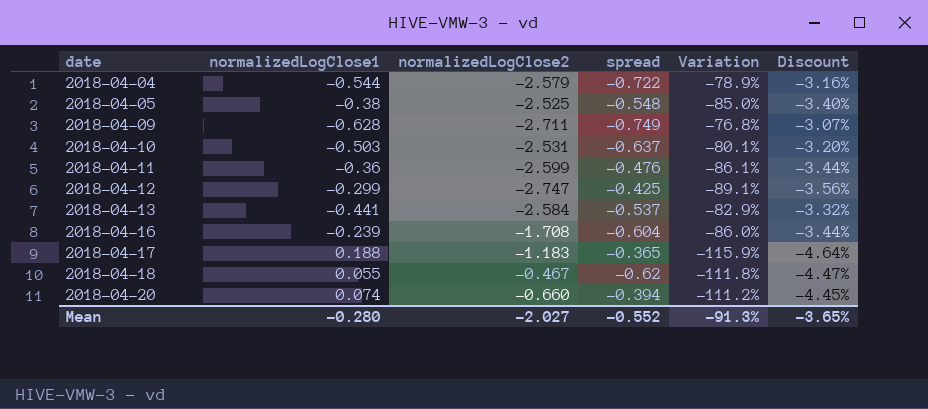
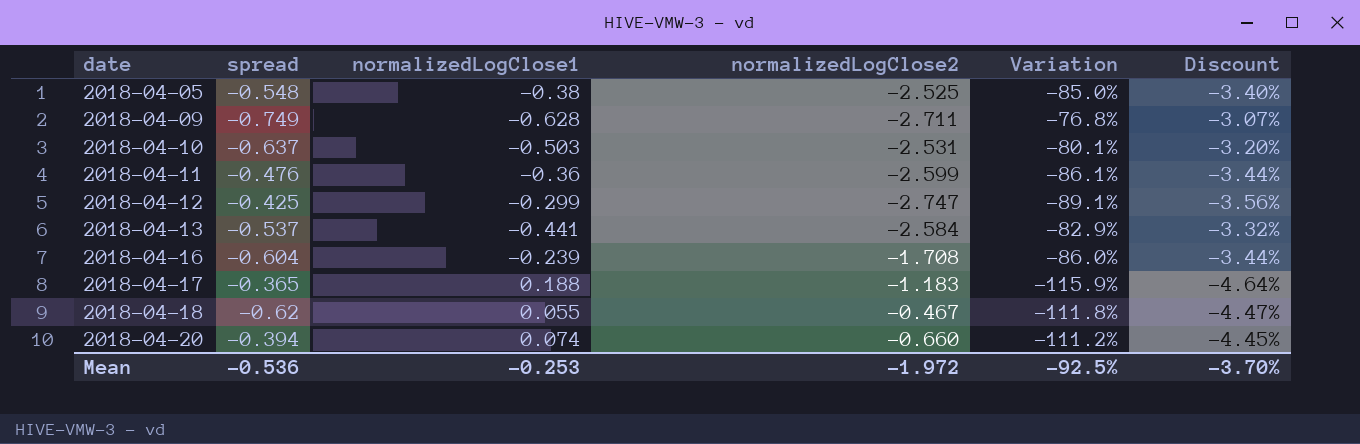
column spread | position: 4 -> 2
row 2018-04-04: -0.544 | -2.579 | -0.722 | -78.9% | -3.16% -> none
Mean | spread: -0.552 -> -0.536
Mean | normalizedLogClose1: -0.280 -> -0.253
Mean | normalizedLogClose2: -2.027 -> -1.972
Mean | Variation: -91.3% -> -92.5%
Mean | Discount: -3.65% -> -3.70%

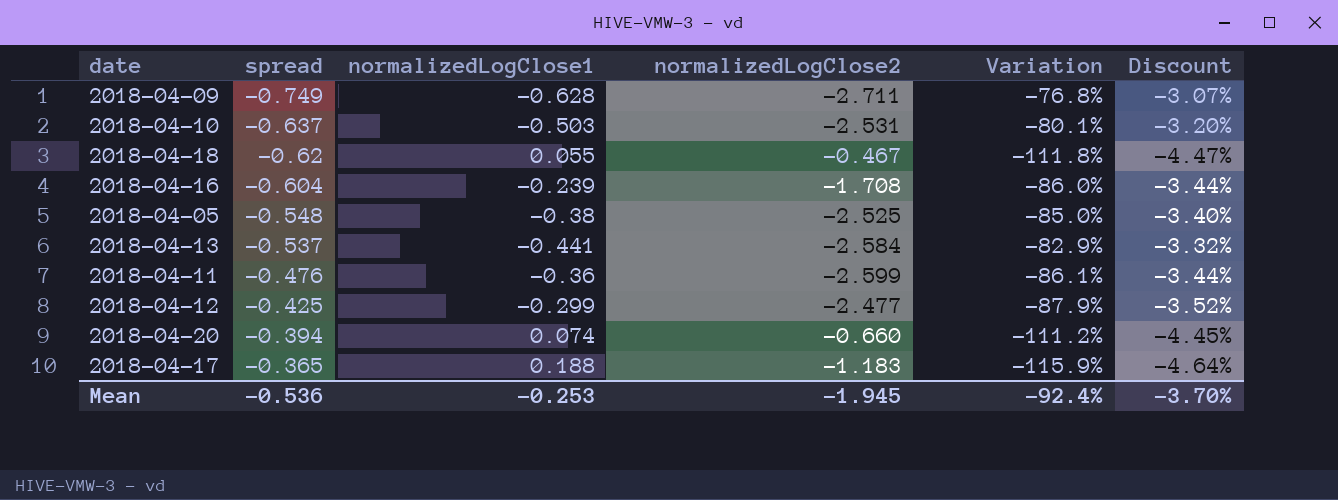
row order: date ascending -> spread ascending
2018-04-12 | normalizedLogClose2: -2.747 -> -2.477
2018-04-12 | Variation: -89.1% -> -87.9%
2018-04-12 | Discount: -3.56% -> -3.52%
Mean | normalizedLogClose2: -1.972 -> -1.945
Mean | Variation: -92.5% -> -92.4%

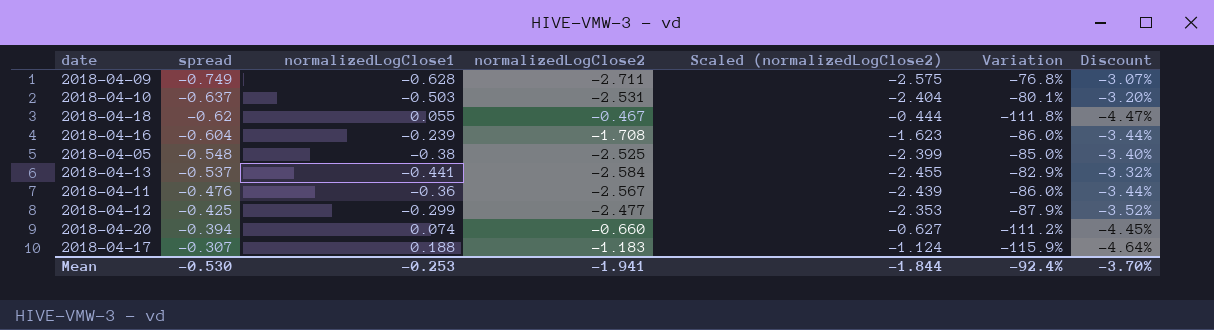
column Scaled (normalizedLogClose2) | formula: none -> [normalizedLogClose2] * 0.95
2018-04-11 | normalizedLogClose2: -2.599 -> -2.567
2018-04-11 | Variation: -86.1% -> -86.0%
2018-04-17 | spread: -0.365 -> -0.307
Mean | spread: -0.536 -> -0.530
Mean | normalizedLogClose2: -1.945 -> -1.941

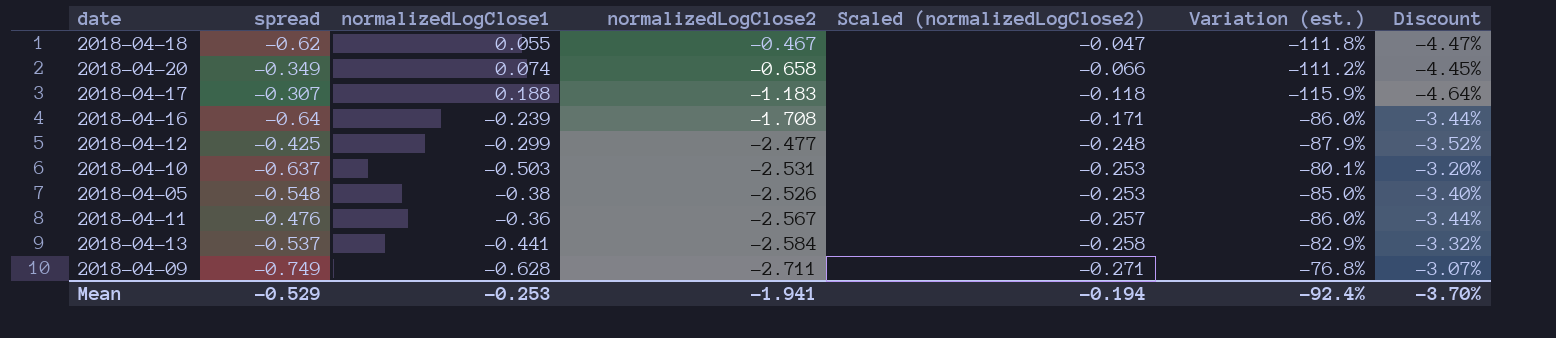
row order: spread ascending -> Scaled (normalizedLogClose2) descending
column Scaled (normalizedLogClose2) | formula: [normalizedLogClose2] * 0.95 -> [normalizedLogClose2] * 0.1
column name: Variation -> Variation (est.)
2018-04-20 | spread: -0.394 -> -0.349
2018-04-20 | normalizedLogClose2: -0.660 -> -0.658
2018-04-16 | spread: -0.604 -> -0.64
2018-04-05 | normalizedLogClose2: -2.525 -> -2.526
Mean | spread: -0.530 -> -0.529
Mean | Scaled (normalizedLogClose2): -1.844 -> -0.194

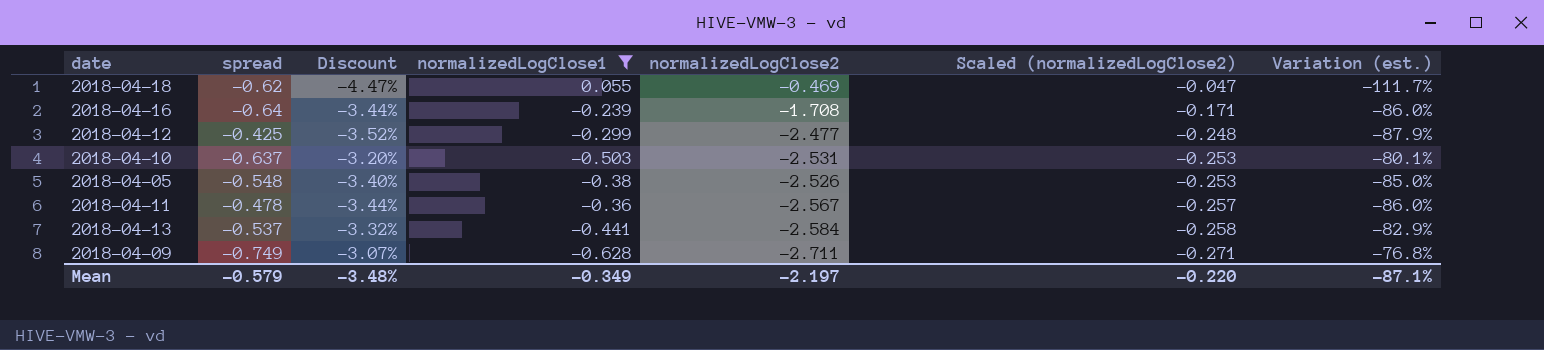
filter: none -> normalizedLogClose1 <= 0.055
column Discount | position: 7 -> 3
2018-04-18 | normalizedLogClose2: -0.467 -> -0.469
2018-04-18 | Variation (est.): -111.8% -> -111.7%
2018-04-11 | spread: -0.476 -> -0.478
Mean | spread: -0.529 -> -0.579
Mean | Discount: -3.70% -> -3.48%
Mean | normalizedLogClose1: -0.253 -> -0.349
Mean | normalizedLogClose2: -1.941 -> -2.197
Mean | Scaled (normalizedLogClose2): -0.194 -> -0.220
Mean | Variation (est.): -92.4% -> -87.1%

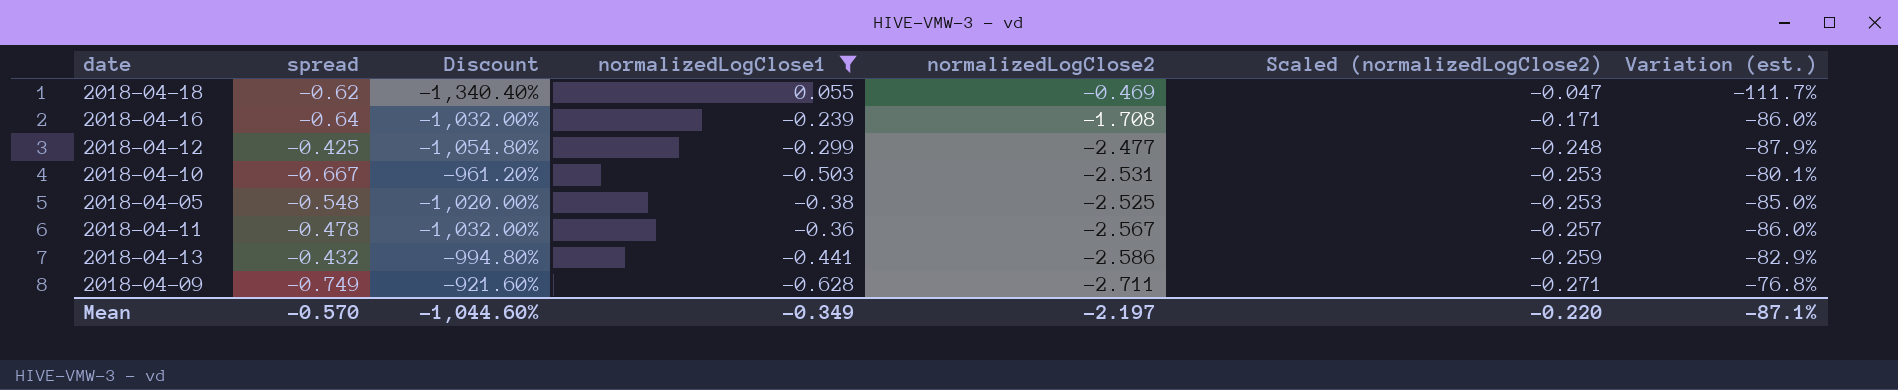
column Discount | formula: [Variation (est.)] * 0.04 -> [Variation (est.)] * 12
2018-04-10 | spread: -0.637 -> -0.667
2018-04-05 | normalizedLogClose2: -2.526 -> -2.525
2018-04-13 | spread: -0.537 -> -0.432
2018-04-13 | normalizedLogClose2: -2.584 -> -2.586
2018-04-13 | Scaled (normalizedLogClose2): -0.258 -> -0.259
Mean | spread: -0.579 -> -0.570
Mean | Discount: -3.48% -> -1,044.60%

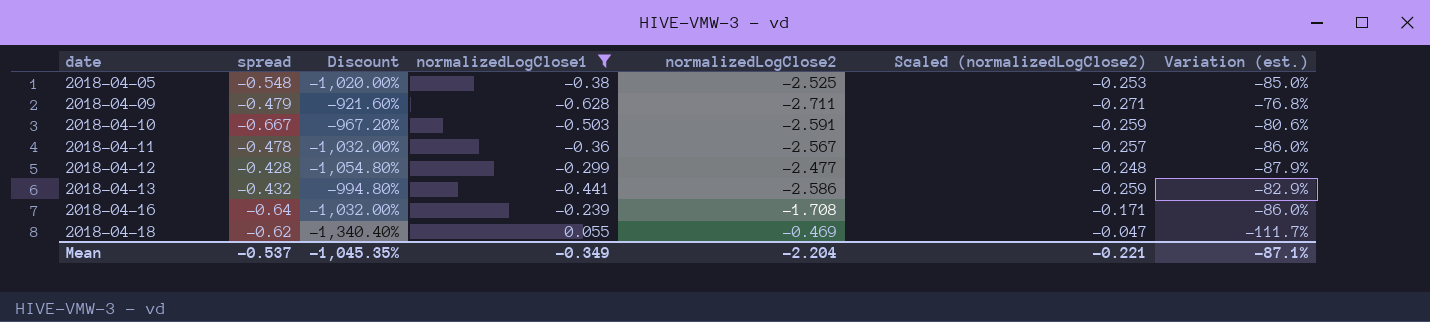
row order: Scaled (normalizedLogClose2) descending -> date ascending
2018-04-09 | spread: -0.749 -> -0.479
2018-04-10 | Discount: -961.20% -> -967.20%
2018-04-10 | normalizedLogClose2: -2.531 -> -2.591
2018-04-10 | Scaled (normalizedLogClose2): -0.253 -> -0.259
2018-04-10 | Variation (est.): -80.1% -> -80.6%
2018-04-12 | spread: -0.425 -> -0.428
Mean | spread: -0.570 -> -0.537
Mean | Discount: -1,044.60% -> -1,045.35%
Mean | normalizedLogClose2: -2.197 -> -2.204
Mean | Scaled (normalizedLogClose2): -0.220 -> -0.221

